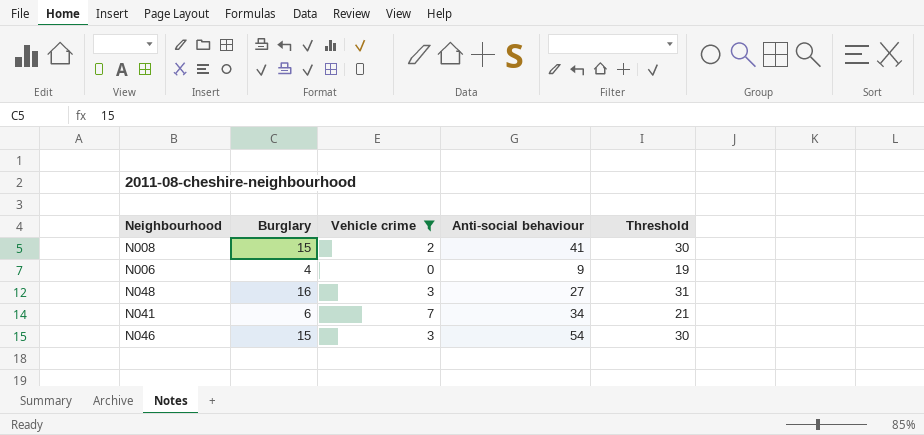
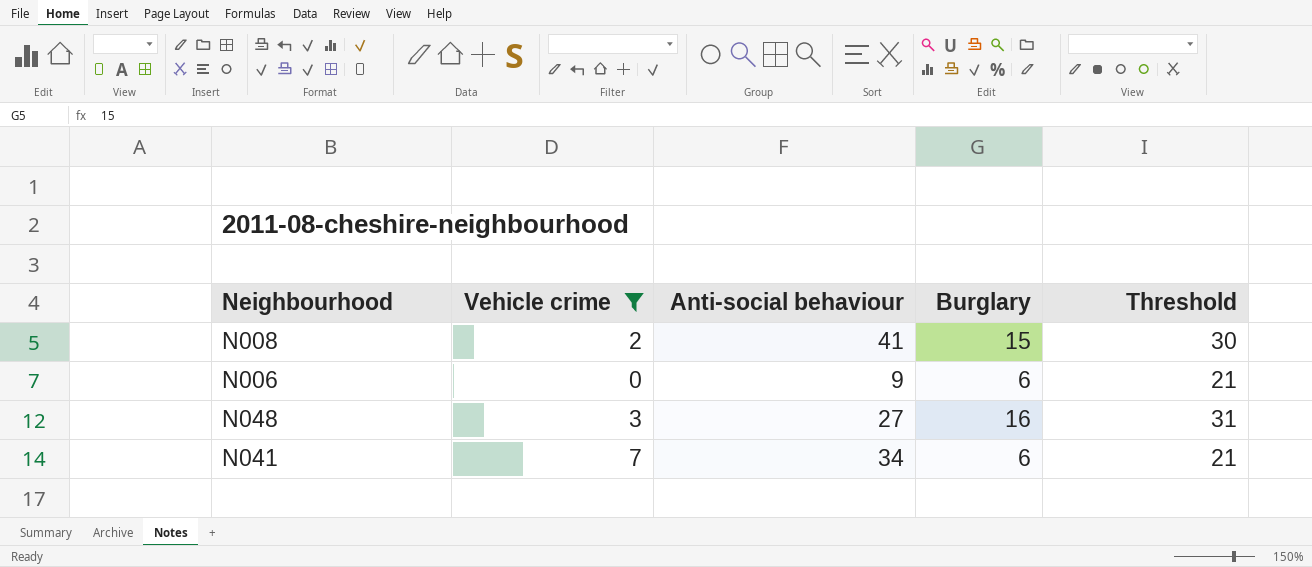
column Burglary | position: 2 -> 4
row N046: 15 | 3 | 54 | 30 -> none
N006 | Burglary: 4 -> 6
N006 | Threshold: 19 -> 21

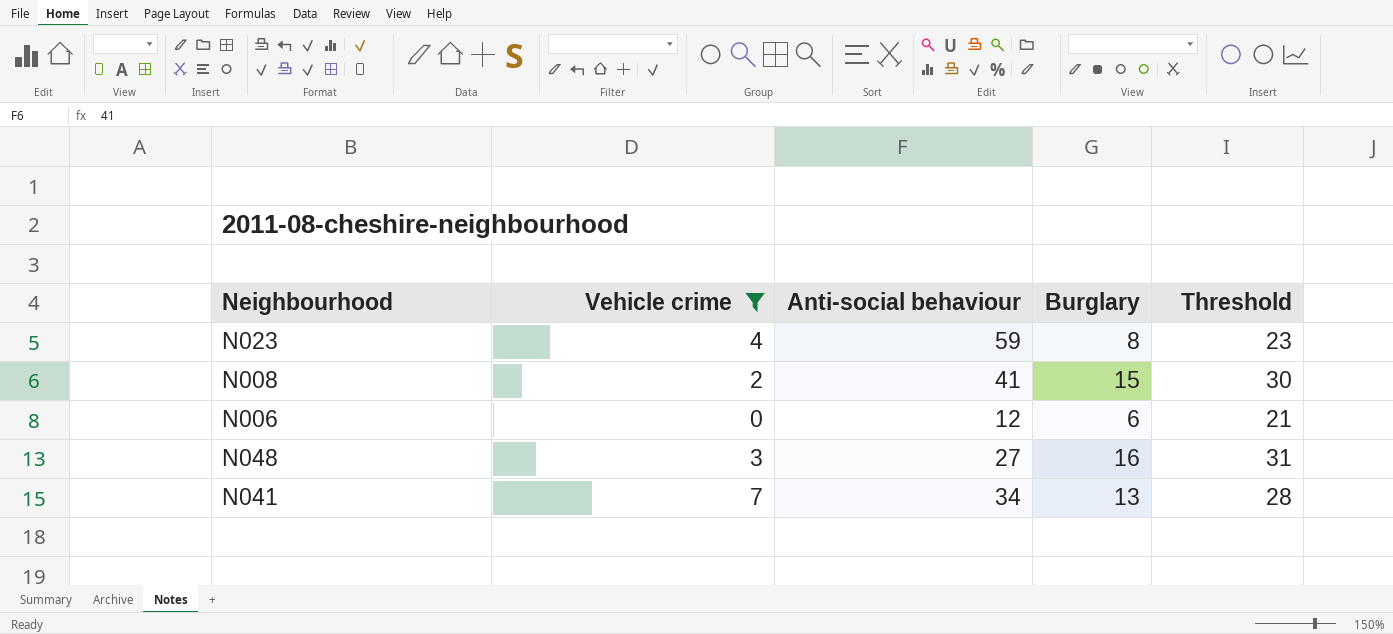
row N023: none -> 4 | 59 | 8 | 23
N006 | Anti-social behaviour: 9 -> 12
N041 | Burglary: 6 -> 13
N041 | Threshold: 21 -> 28

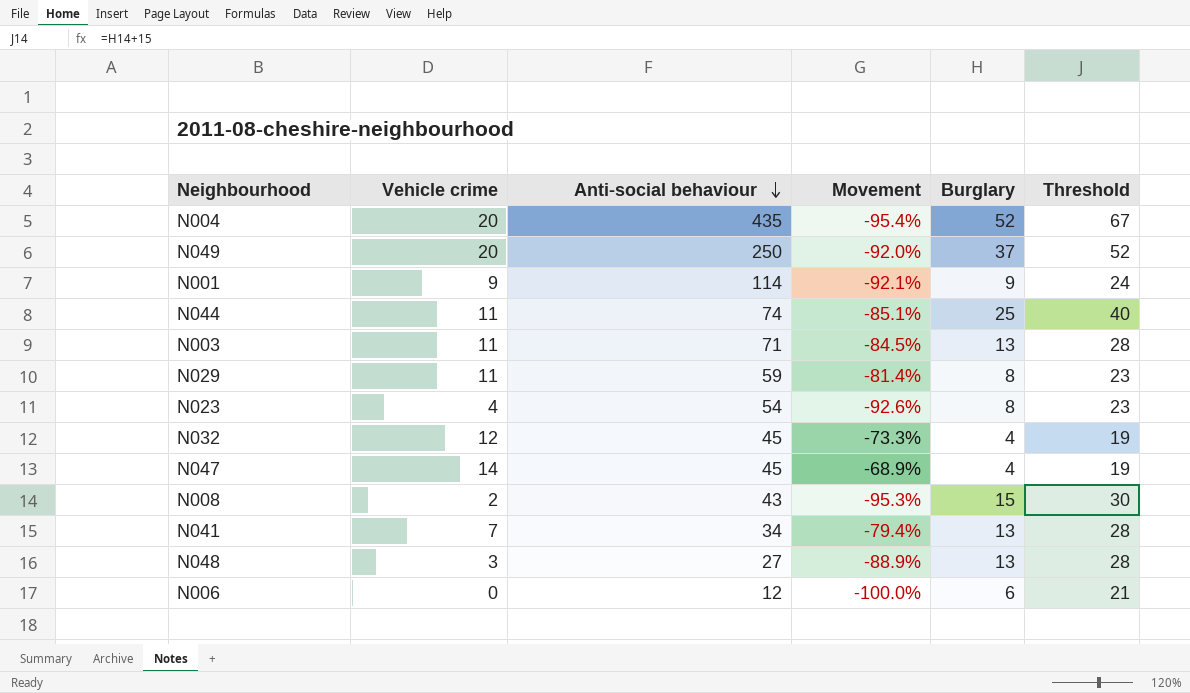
filter: Vehicle crime <= 7 -> none
row order: none -> Anti-social behaviour descending
column Movement | formula: none -> ([Vehicle crime] - [Anti-social behaviour]) / [Anti-social behaviour]
N023 | Anti-social behaviour: 59 -> 54
N008 | Anti-social behaviour: 41 -> 43
N048 | Burglary: 16 -> 13
N048 | Threshold: 31 -> 28

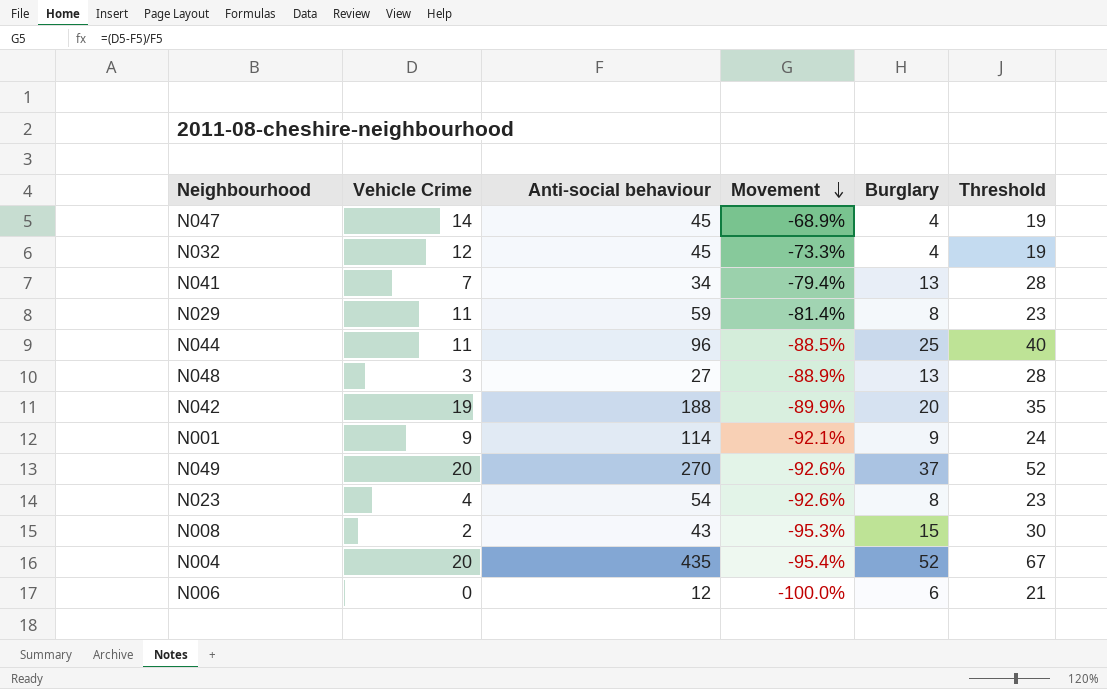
row order: Anti-social behaviour descending -> Movement descending
column name: Vehicle crime -> Vehicle Crime
row N003: 11 | 71 | -84.5% | 13 | 28 -> none
N044 | Anti-social behaviour: 74 -> 96
N044 | Movement: -85.1% -> -88.5%
row N042: none -> 19 | 188 | -89.9% | 20 | 35
N049 | Anti-social behaviour: 250 -> 270
N049 | Movement: -92.0% -> -92.6%

